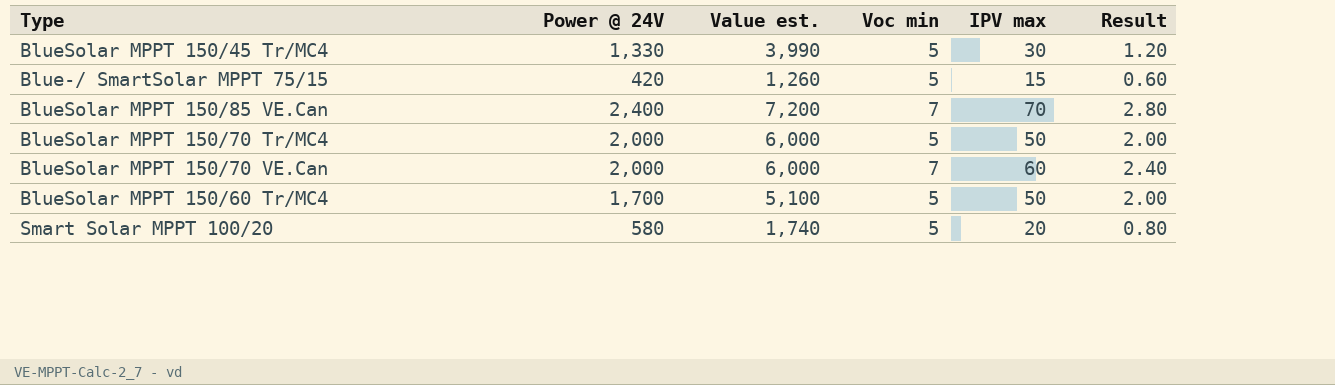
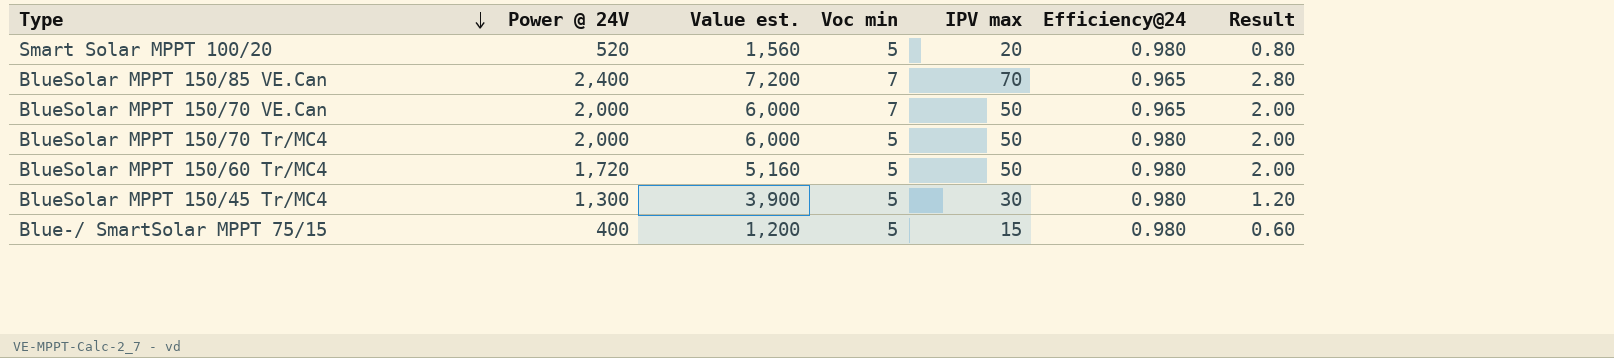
row order: none -> Type descending
column Efficiency@24 | position: none -> 6
Smart Solar MPPT 100/20 | Power @ 24V: 580 -> 520
Smart Solar MPPT 100/20 | Value est.: 1,740 -> 1,560
BlueSolar MPPT 150/70 VE.Can | IPV max: 60 -> 50
BlueSolar MPPT 150/70 VE.Can | Result: 2.40 -> 2.00
BlueSolar MPPT 150/60 Tr/MC4 | Power @ 24V: 1,700 -> 1,720
BlueSolar MPPT 150/60 Tr/MC4 | Value est.: 5,100 -> 5,160
BlueSolar MPPT 150/45 Tr/MC4 | Power @ 24V: 1,330 -> 1,300
BlueSolar MPPT 150/45 Tr/MC4 | Value est.: 3,990 -> 3,900
Blue-/ SmartSolar MPPT 75/15 | Power @ 24V: 420 -> 400
Blue-/ SmartSolar MPPT 75/15 | Value est.: 1,260 -> 1,200

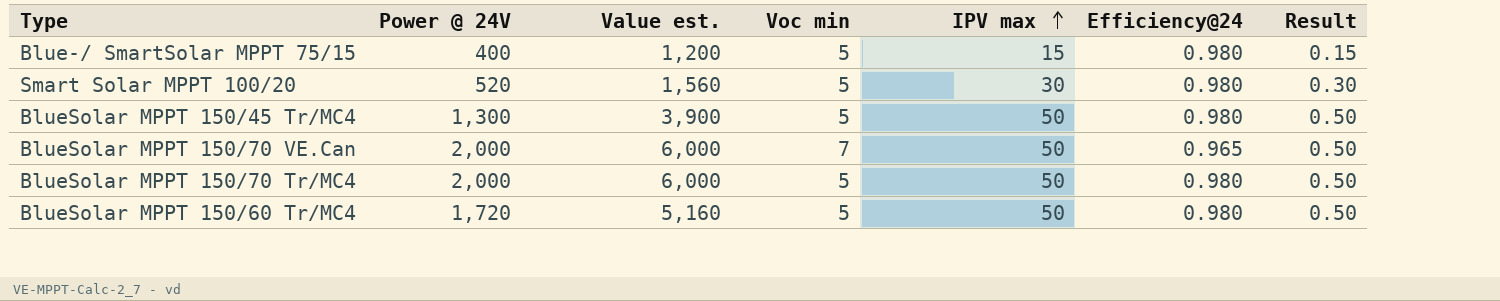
row order: Type descending -> IPV max ascending
column Result | formula: [IPV max] * 0.04 -> [IPV max] * 0.01
row BlueSolar MPPT 150/85 VE.Can: 2,400 | 7,200 | 7 | 70 | 0.965 | 2.80 -> none
Smart Solar MPPT 100/20 | IPV max: 20 -> 30
BlueSolar MPPT 150/45 Tr/MC4 | IPV max: 30 -> 50

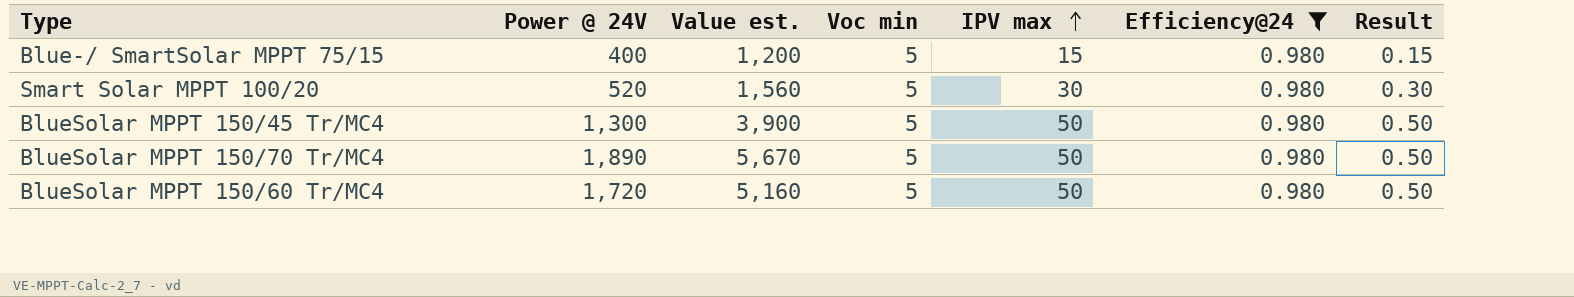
filter: none -> Efficiency@24 = 0.980
BlueSolar MPPT 150/70 Tr/MC4 | Power @ 24V: 2,000 -> 1,890
BlueSolar MPPT 150/70 Tr/MC4 | Value est.: 6,000 -> 5,670

